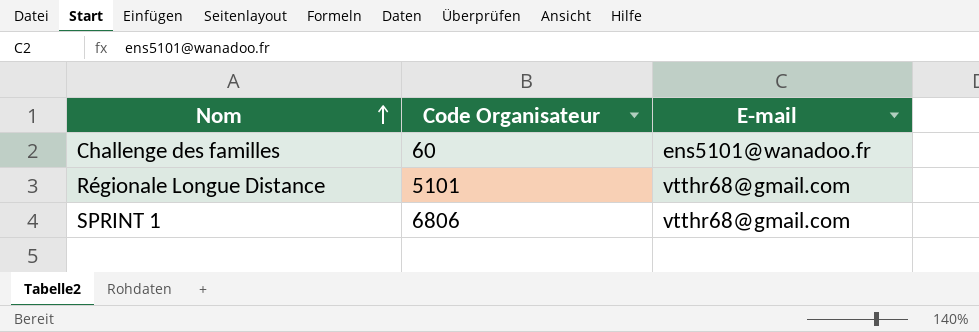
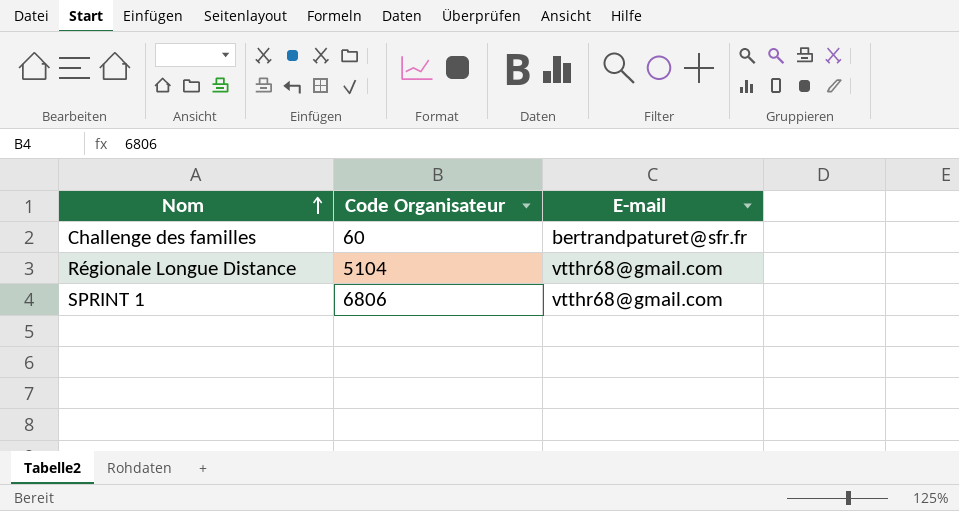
Challenge des familles | E-mail: ens5101@wanadoo.fr -> bertrandpaturet@sfr.fr
Régionale Longue Distance | Code Organisateur: 5101 -> 5104

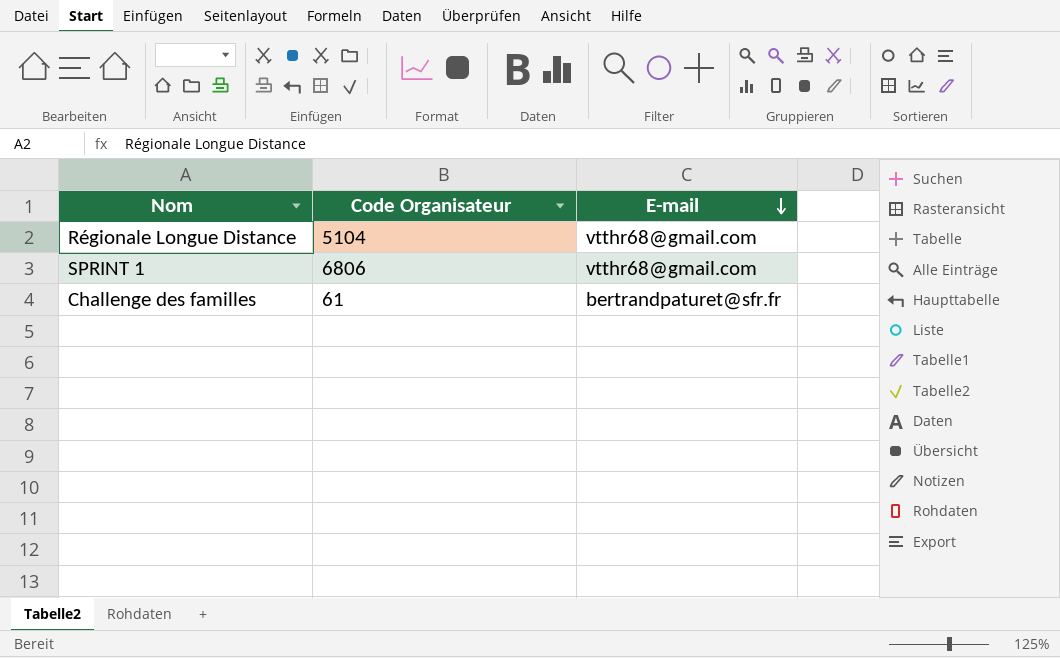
row order: Nom ascending -> E-mail descending
Challenge des familles | Code Organisateur: 60 -> 61

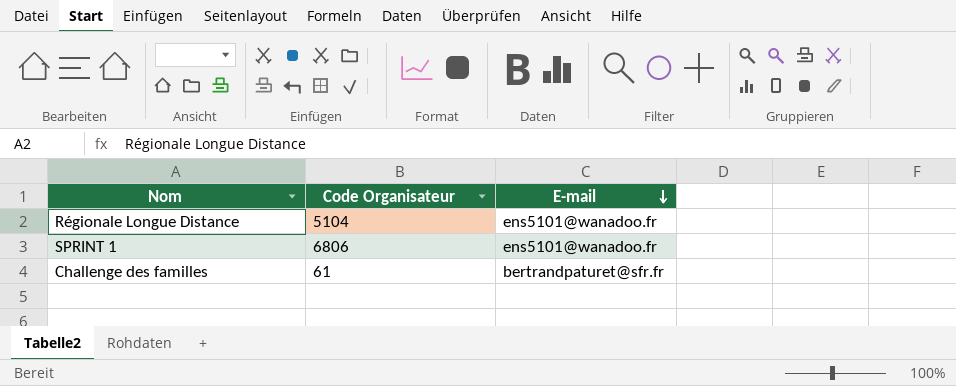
Régionale Longue Distance | E-mail: vtthr68@gmail.com -> ens5101@wanadoo.fr
SPRINT 1 | E-mail: vtthr68@gmail.com -> ens5101@wanadoo.fr

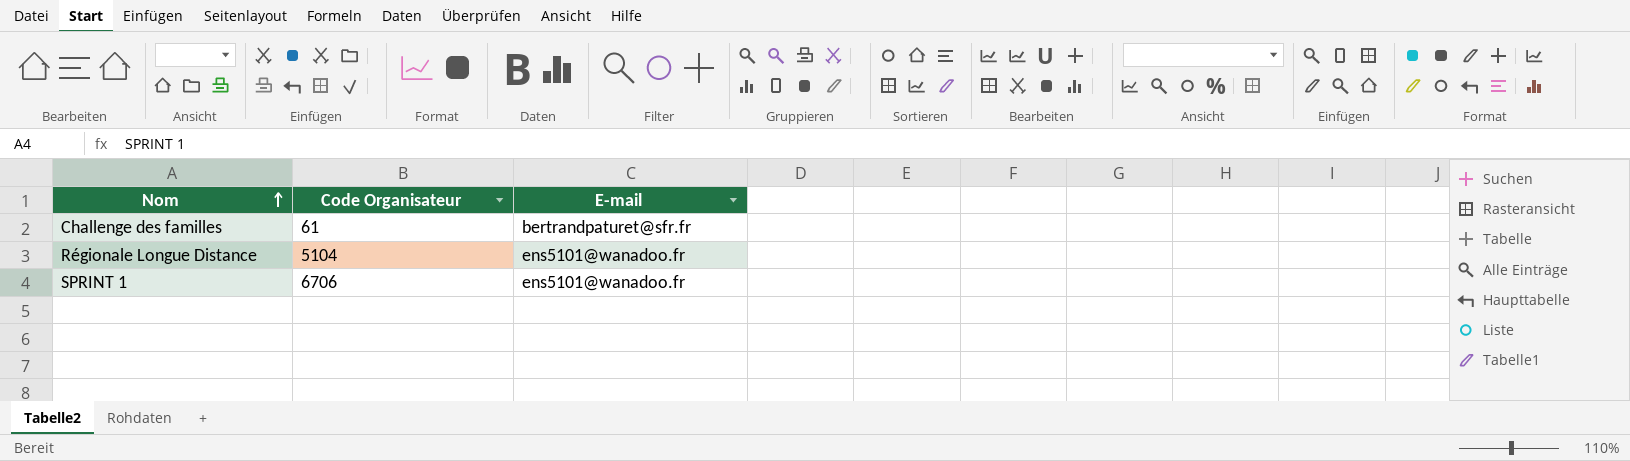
row order: E-mail descending -> Nom ascending
SPRINT 1 | Code Organisateur: 6806 -> 6706

